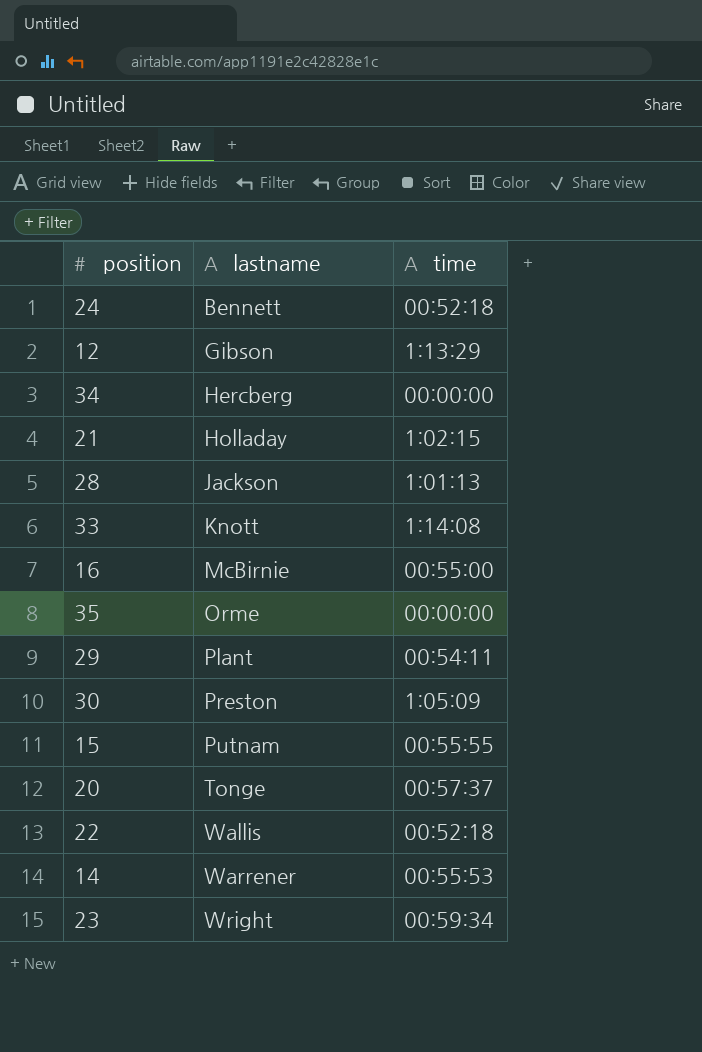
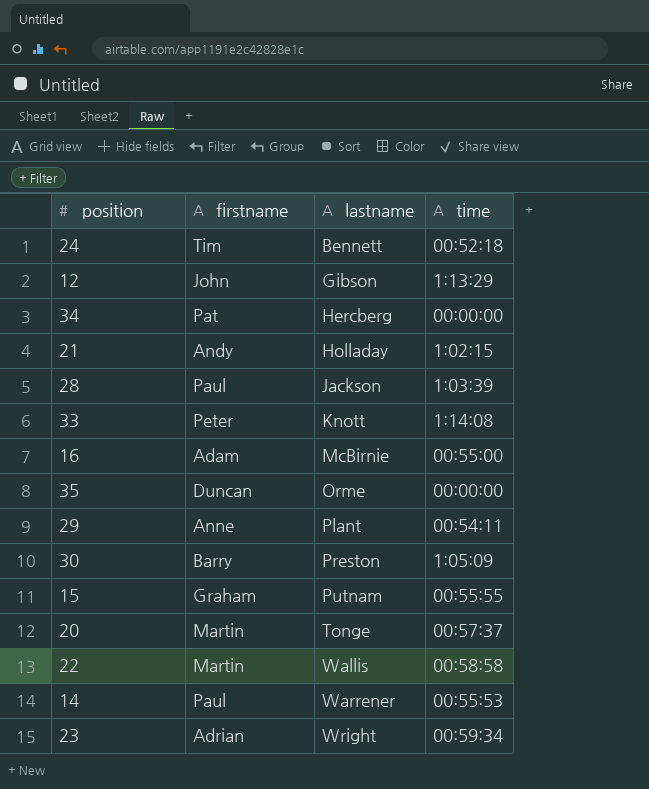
column firstname | position: none -> 2
28 | time: 1:01:13 -> 1:03:39
22 | time: 00:52:18 -> 00:58:58

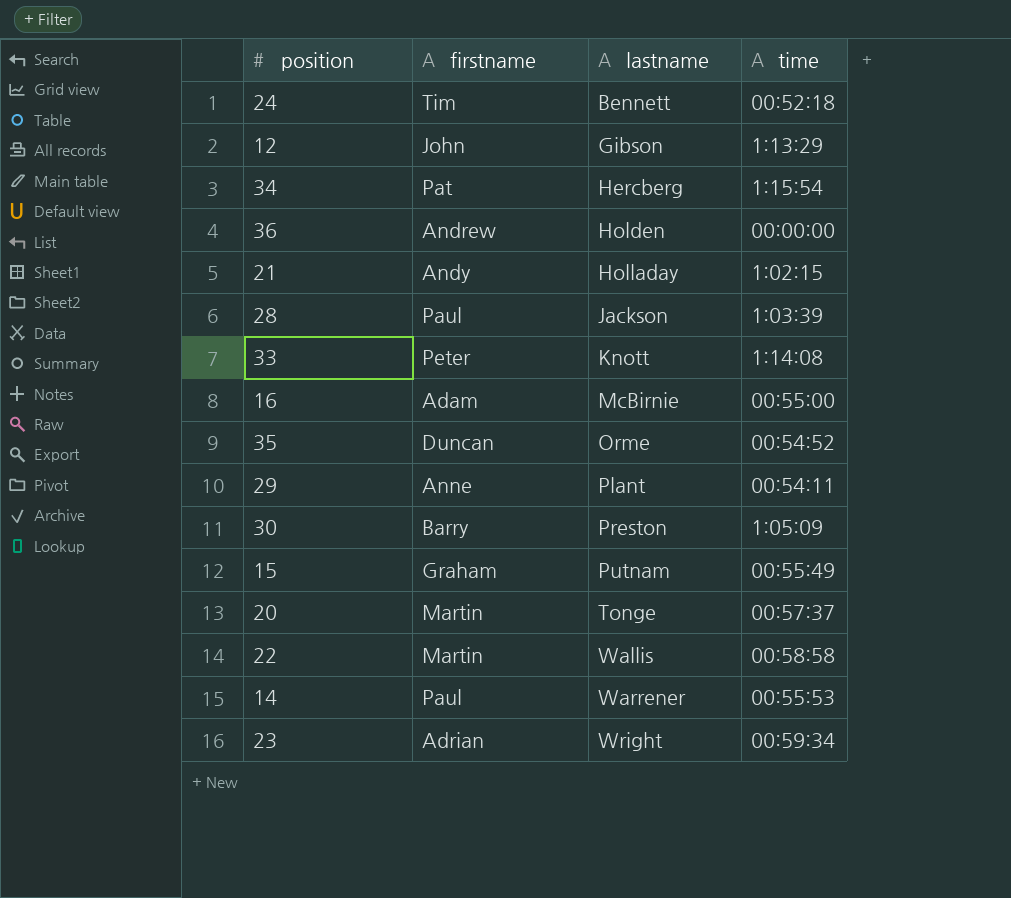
34 | time: 00:00:00 -> 1:15:54
row 36: none -> Andrew | Holden | 00:00:00
35 | time: 00:00:00 -> 00:54:52
15 | time: 00:55:55 -> 00:55:49

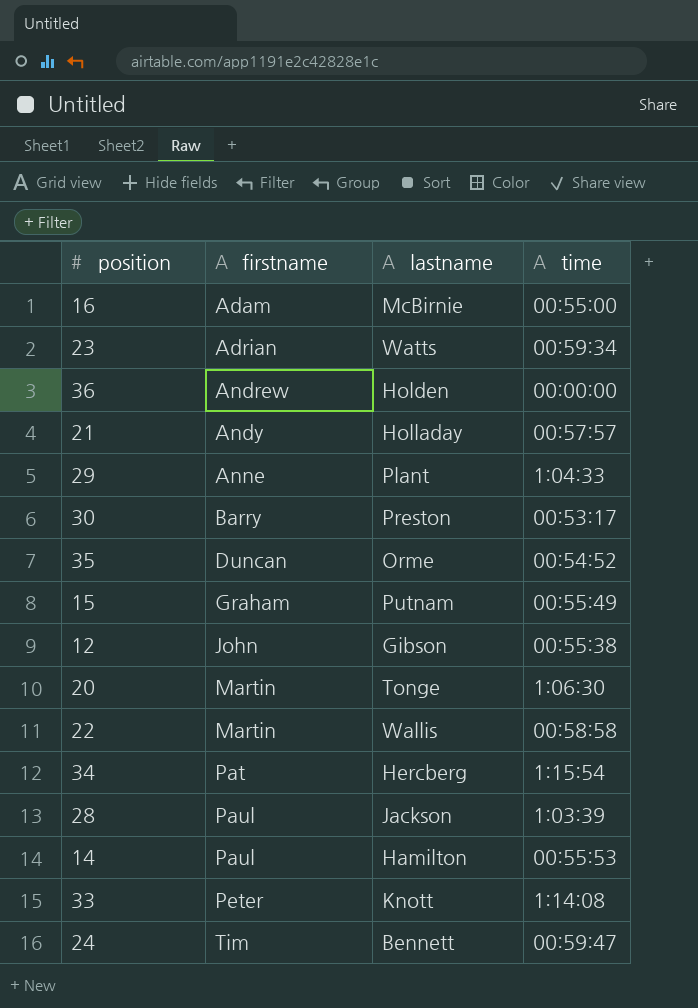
row order: lastname ascending -> firstname ascending
23 | lastname: Wright -> Watts
21 | time: 1:02:15 -> 00:57:57
29 | time: 00:54:11 -> 1:04:33
30 | time: 1:05:09 -> 00:53:17
12 | time: 1:13:29 -> 00:55:38
20 | time: 00:57:37 -> 1:06:30
14 | lastname: Warrener -> Hamilton
24 | time: 00:52:18 -> 00:59:47

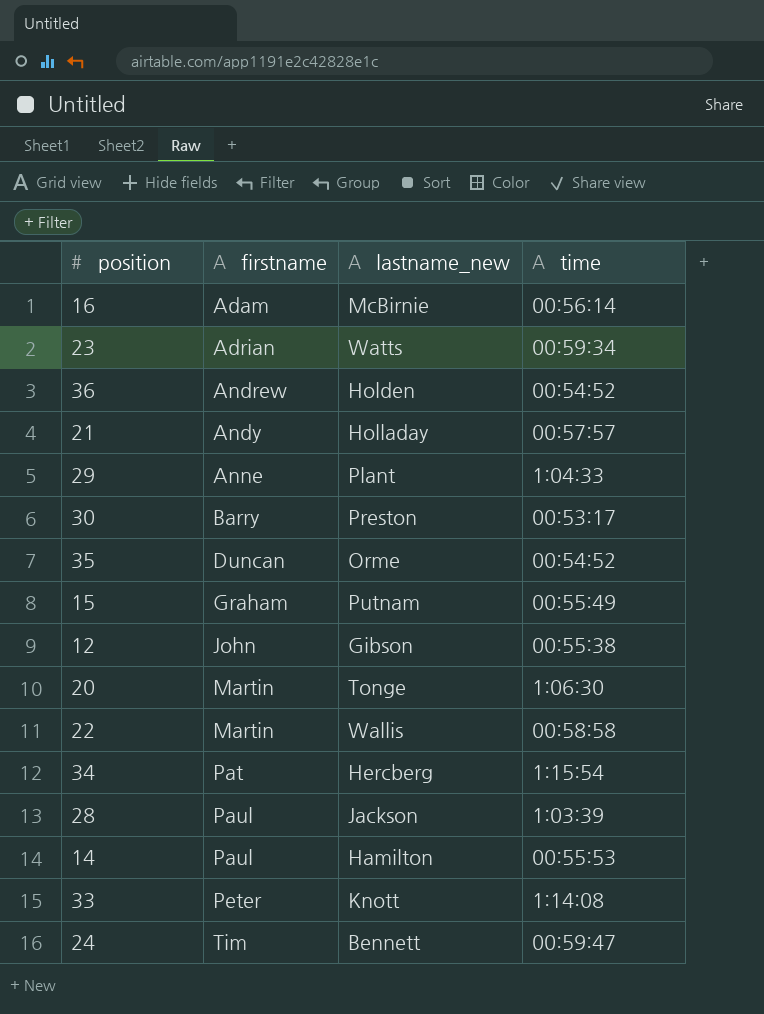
column name: lastname -> lastname_new
16 | time: 00:55:00 -> 00:56:14
36 | time: 00:00:00 -> 00:54:52

